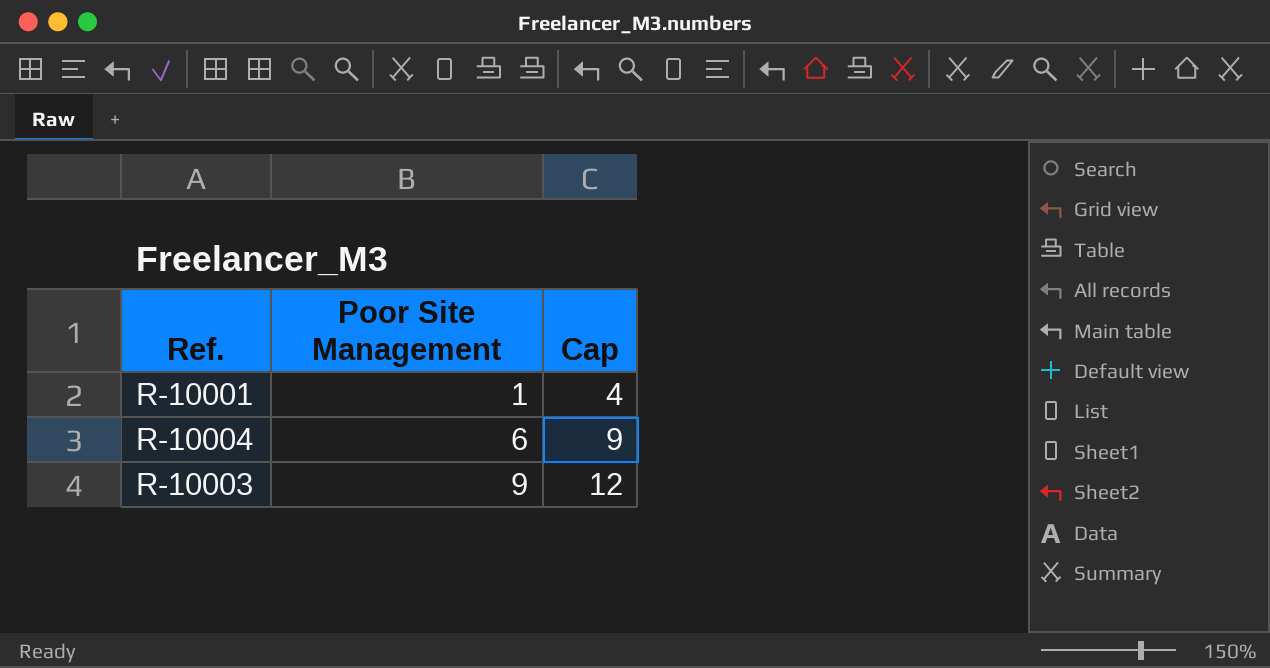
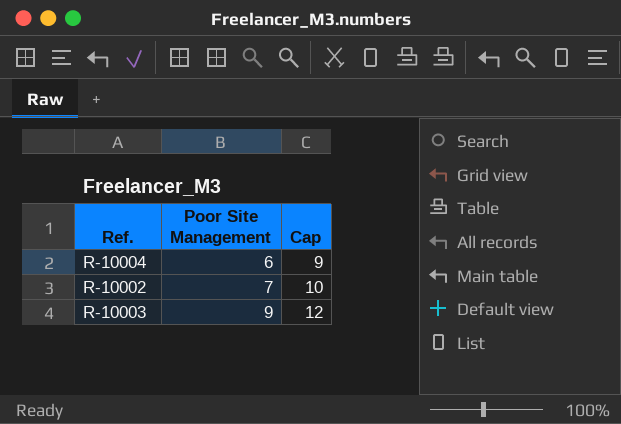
row R-10001: 1 | 4 -> none
row R-10002: none -> 7 | 10

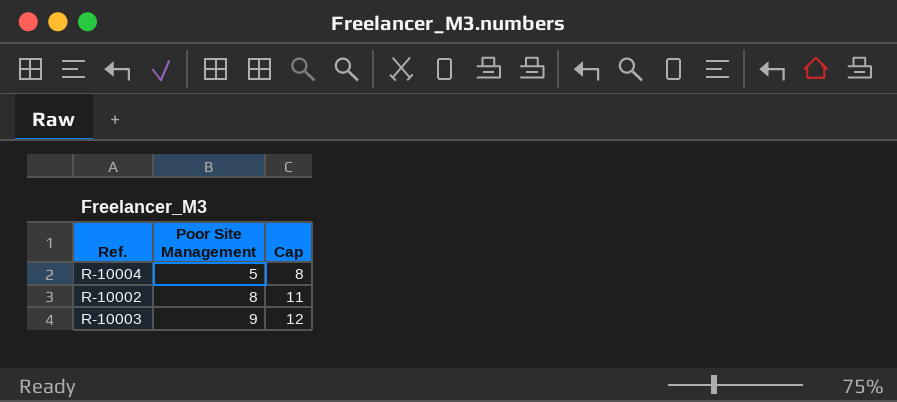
R-10004 | Poor Site Management: 6 -> 5
R-10004 | Cap: 9 -> 8
R-10002 | Poor Site Management: 7 -> 8
R-10002 | Cap: 10 -> 11

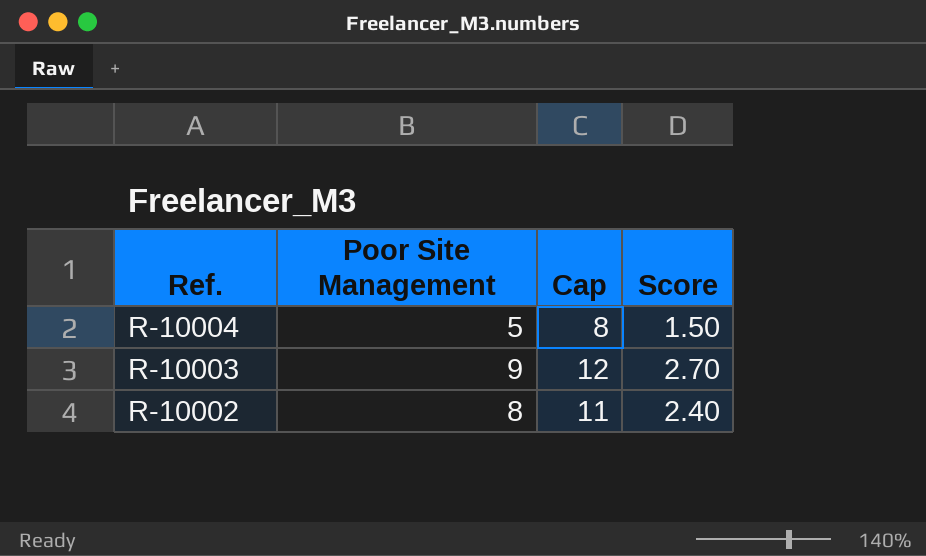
row order: Poor Site Management ascending -> Ref. descending
column Score | formula: none -> [Poor Site Management] * 0.3

